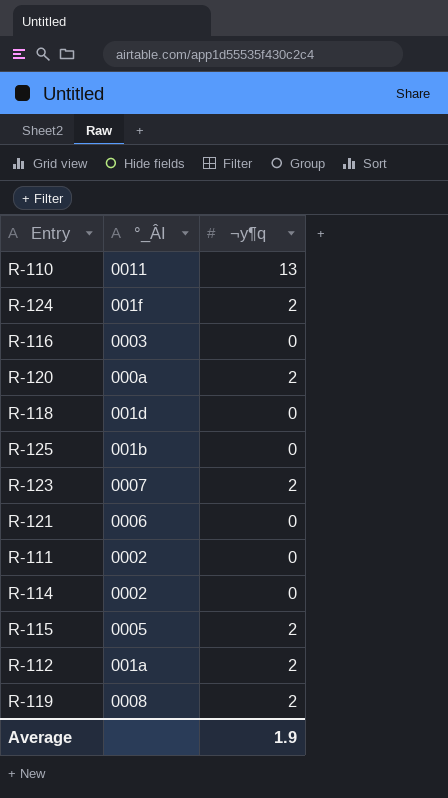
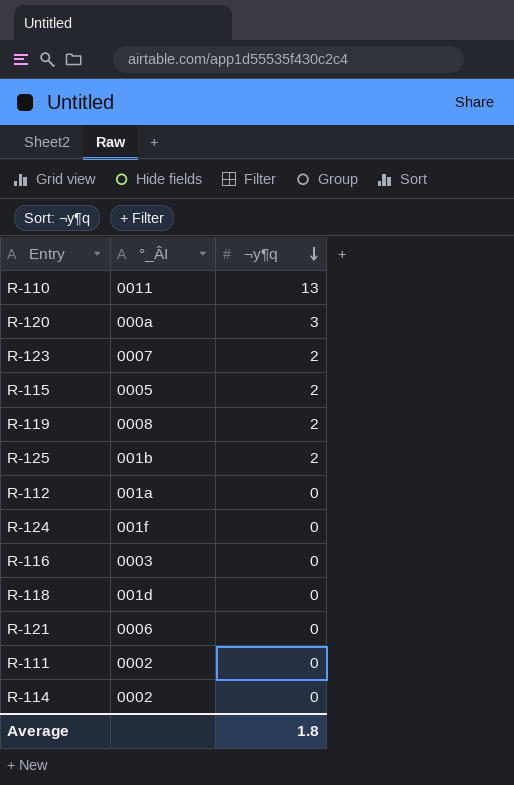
row order: none -> ¬y¶q descending
R-120 | ¬y¶q: 2 -> 3
R-125 | ¬y¶q: 0 -> 2
R-112 | ¬y¶q: 2 -> 0
R-124 | ¬y¶q: 2 -> 0
Average | ¬y¶q: 1.9 -> 1.8

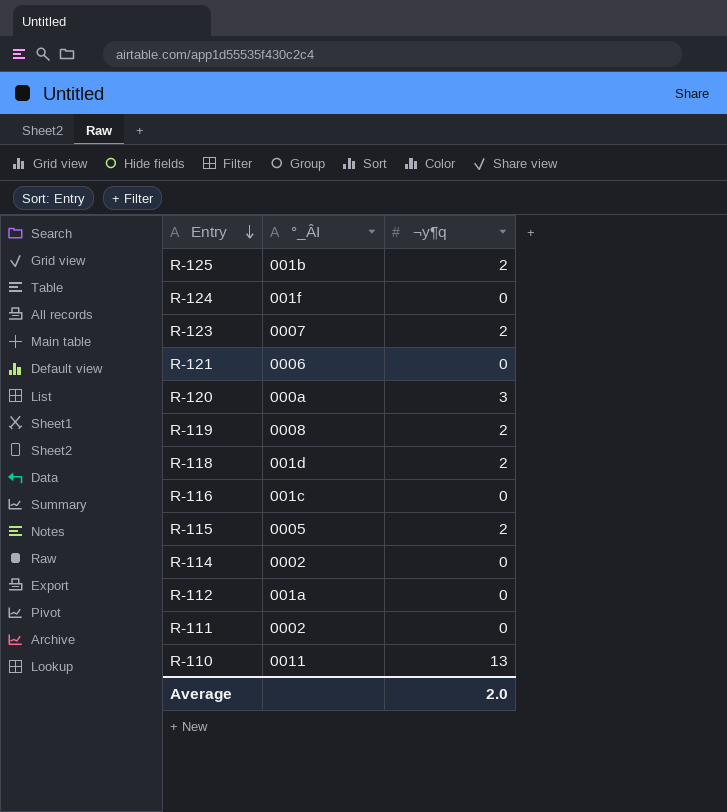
row order: ¬y¶q descending -> Entry descending
R-118 | ¬y¶q: 0 -> 2
R-116 | °_ÂI: 0003 -> 001c
Average | ¬y¶q: 1.8 -> 2.0

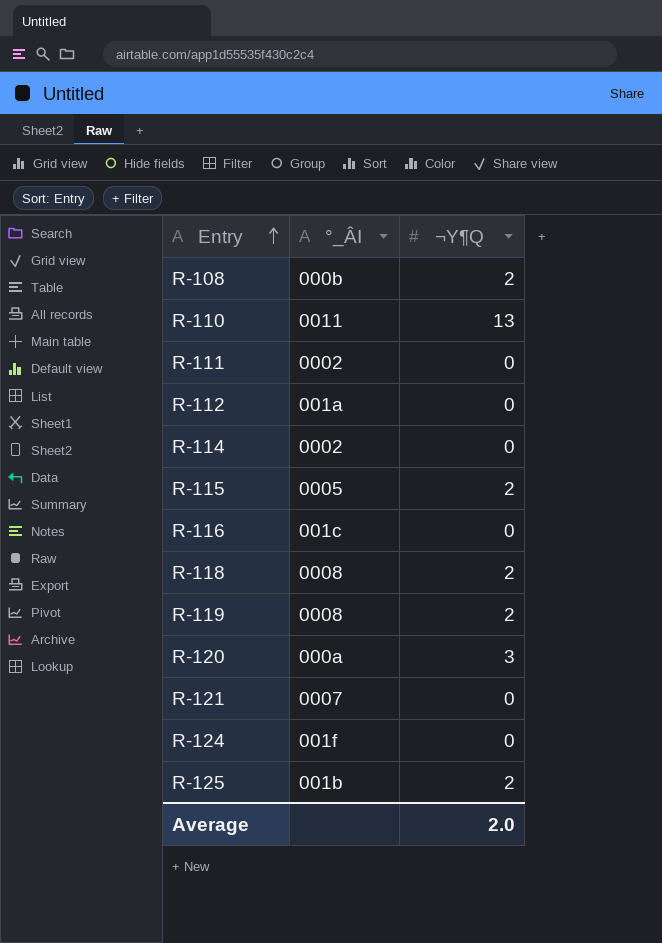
row order: Entry descending -> Entry ascending
column name: ¬y¶q -> ¬Y¶Q
row R-123: 0007 | 2 -> none
row R-108: none -> 000b | 2
R-118 | °_ÂI: 001d -> 0008
R-121 | °_ÂI: 0006 -> 0007

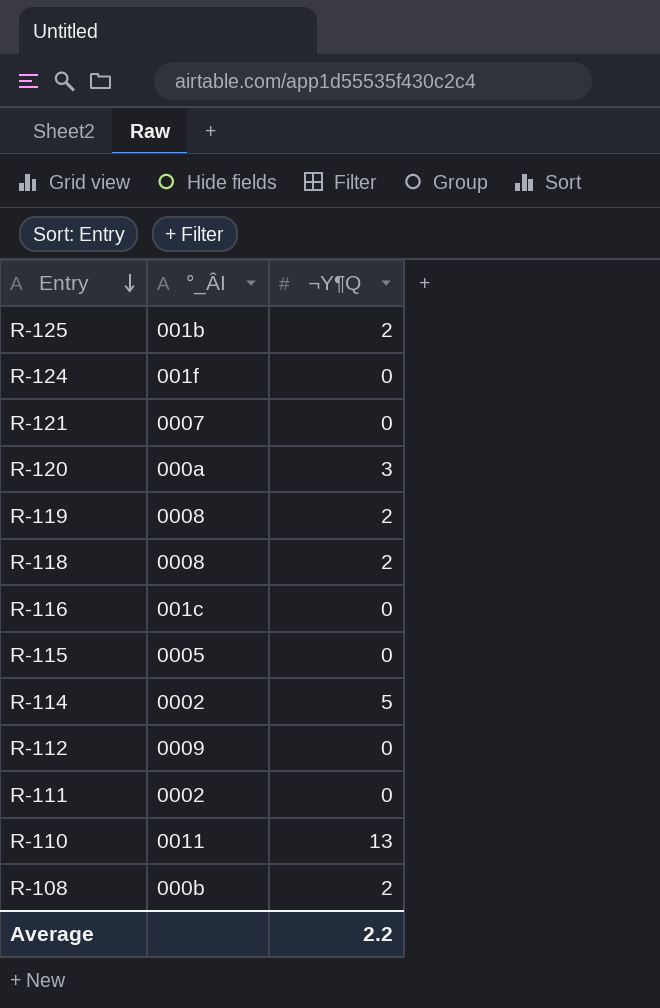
row order: Entry ascending -> Entry descending
R-115 | ¬Y¶Q: 2 -> 0
R-114 | ¬Y¶Q: 0 -> 5
R-112 | °_ÂI: 001a -> 0009
Average | ¬Y¶Q: 2.0 -> 2.2

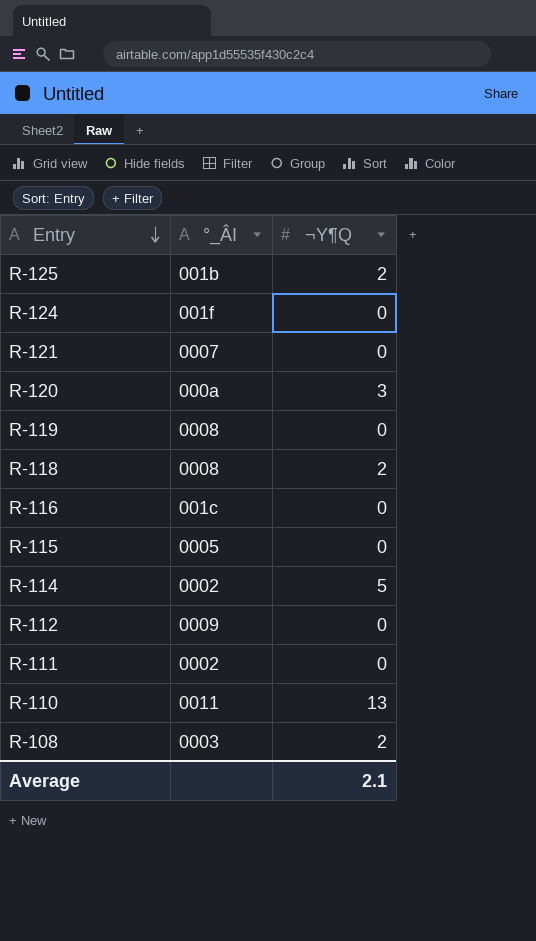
R-119 | ¬Y¶Q: 2 -> 0
R-108 | °_ÂI: 000b -> 0003
Average | ¬Y¶Q: 2.2 -> 2.1

